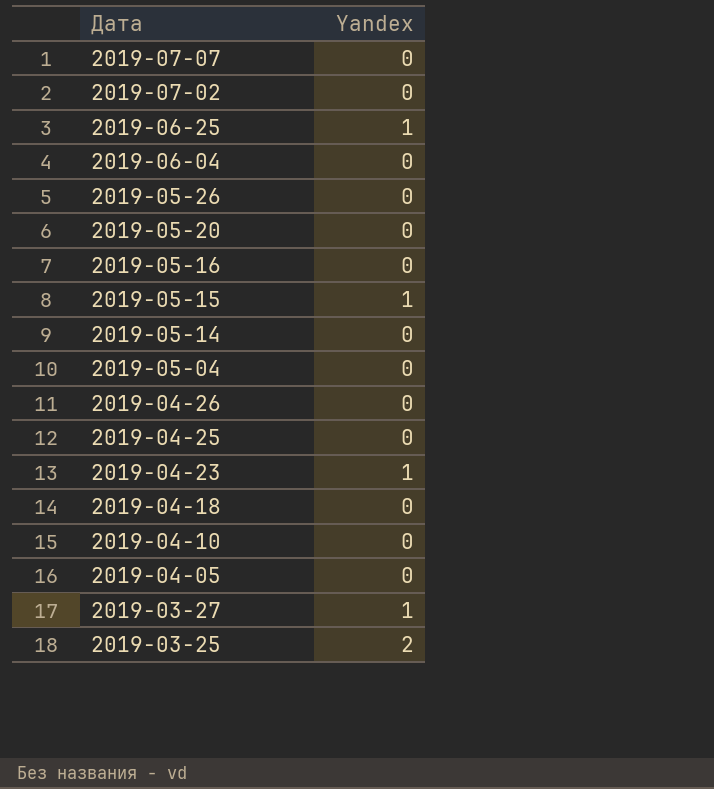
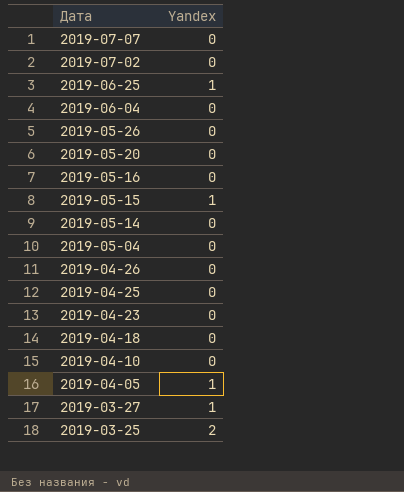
2019-04-23 | Yandex: 1 -> 0
2019-04-05 | Yandex: 0 -> 1

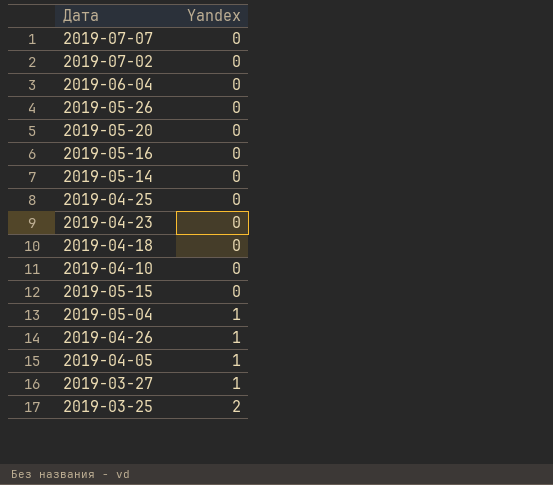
row order: Дата descending -> Yandex ascending
row 2019-06-25: 1 -> none
2019-05-15 | Yandex: 1 -> 0
2019-05-04 | Yandex: 0 -> 1
2019-04-26 | Yandex: 0 -> 1

